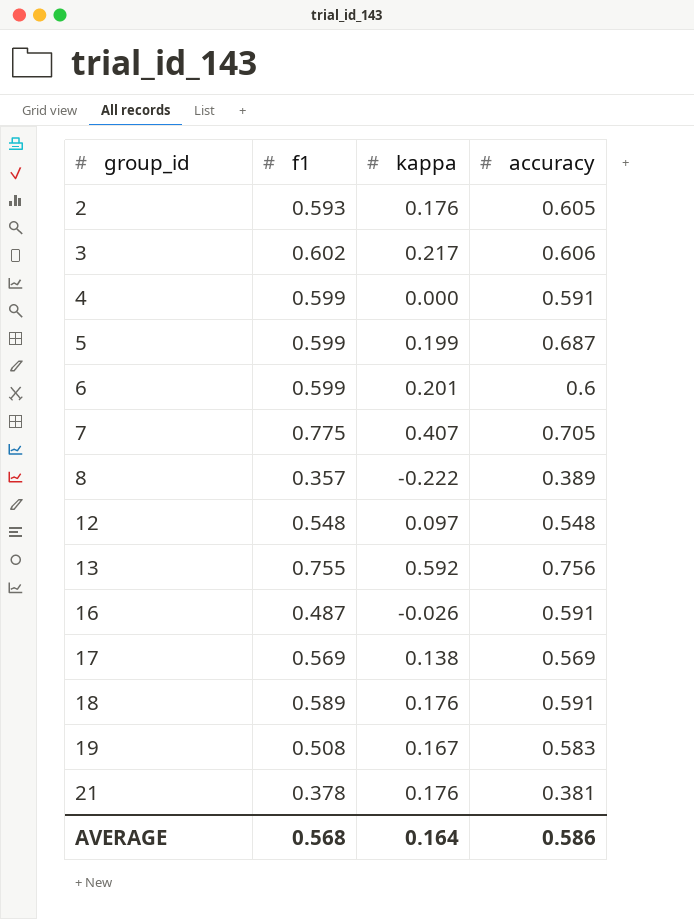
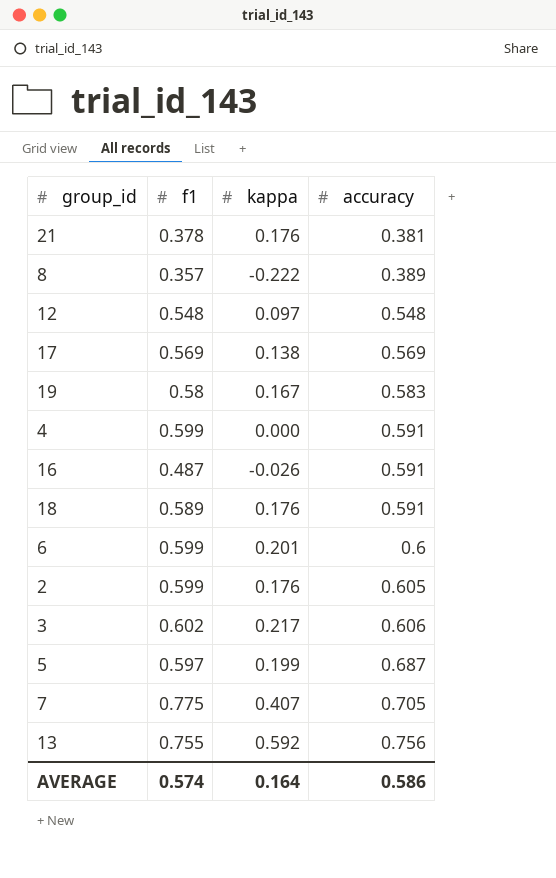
row order: group_id ascending -> accuracy ascending
19 | f1: 0.508 -> 0.58
2 | f1: 0.593 -> 0.599
5 | f1: 0.599 -> 0.597
AVERAGE | f1: 0.568 -> 0.574

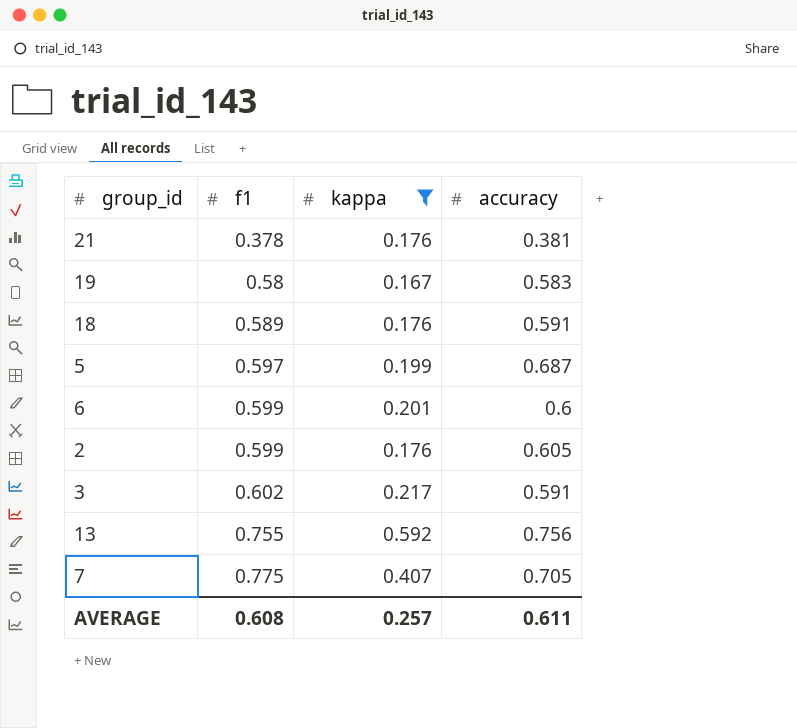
filter: none -> kappa >= 0.167
row order: accuracy ascending -> f1 ascending
3 | accuracy: 0.606 -> 0.591
AVERAGE | f1: 0.574 -> 0.608
AVERAGE | kappa: 0.164 -> 0.257
AVERAGE | accuracy: 0.586 -> 0.611

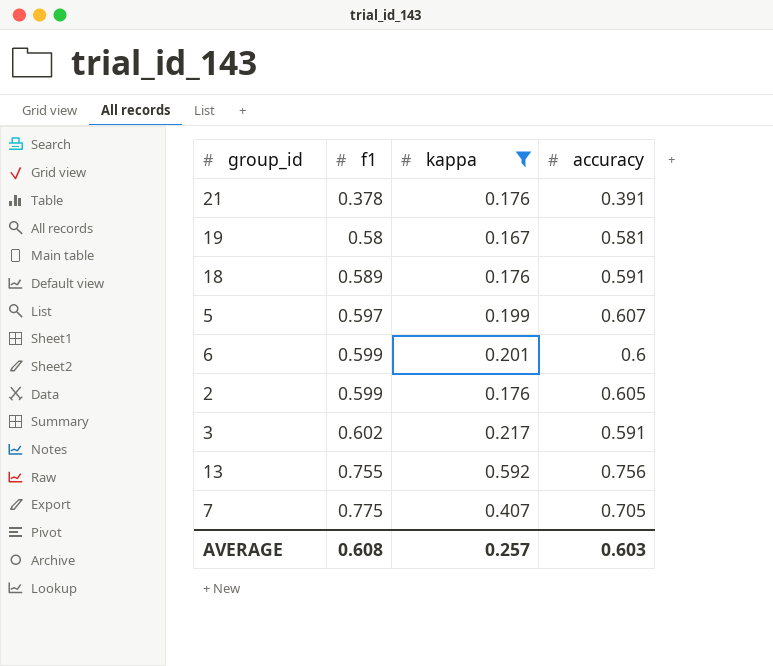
21 | accuracy: 0.381 -> 0.391
19 | accuracy: 0.583 -> 0.581
5 | accuracy: 0.687 -> 0.607
AVERAGE | accuracy: 0.611 -> 0.603

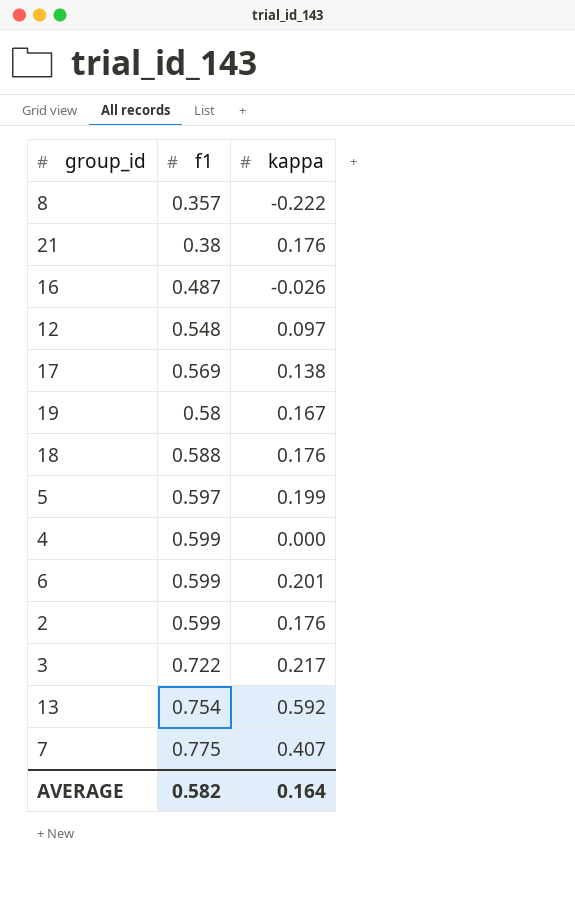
filter: kappa >= 0.167 -> none
column accuracy | position: 4 -> none
21 | f1: 0.378 -> 0.38
18 | f1: 0.589 -> 0.588
3 | f1: 0.602 -> 0.722
13 | f1: 0.755 -> 0.754
AVERAGE | f1: 0.608 -> 0.582
AVERAGE | kappa: 0.257 -> 0.164

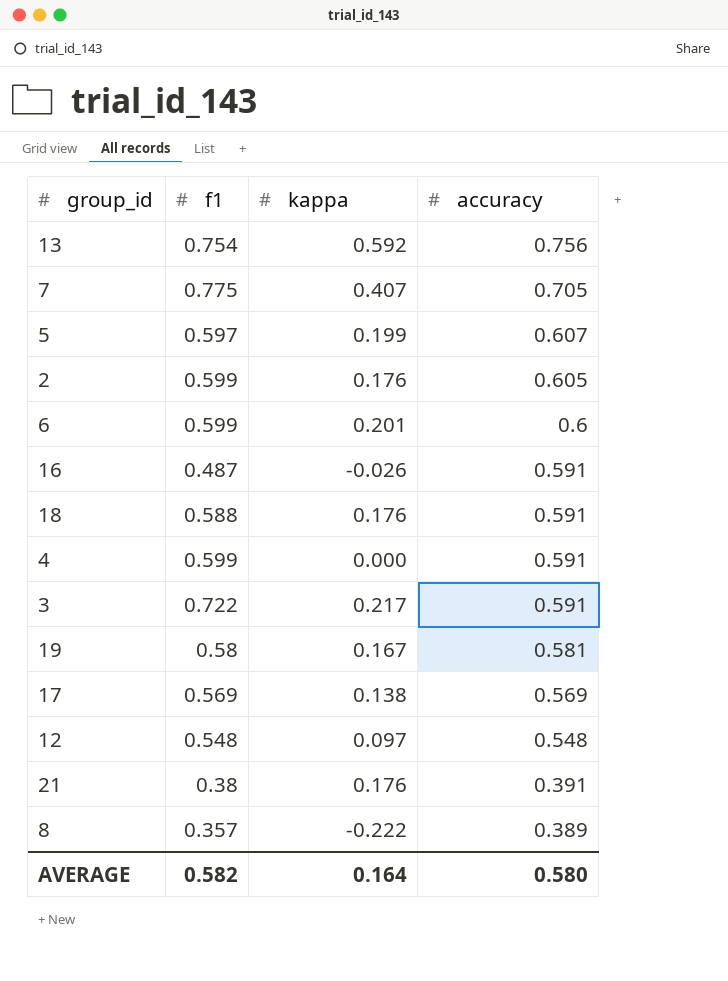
row order: f1 ascending -> accuracy descending
column accuracy | position: none -> 4

